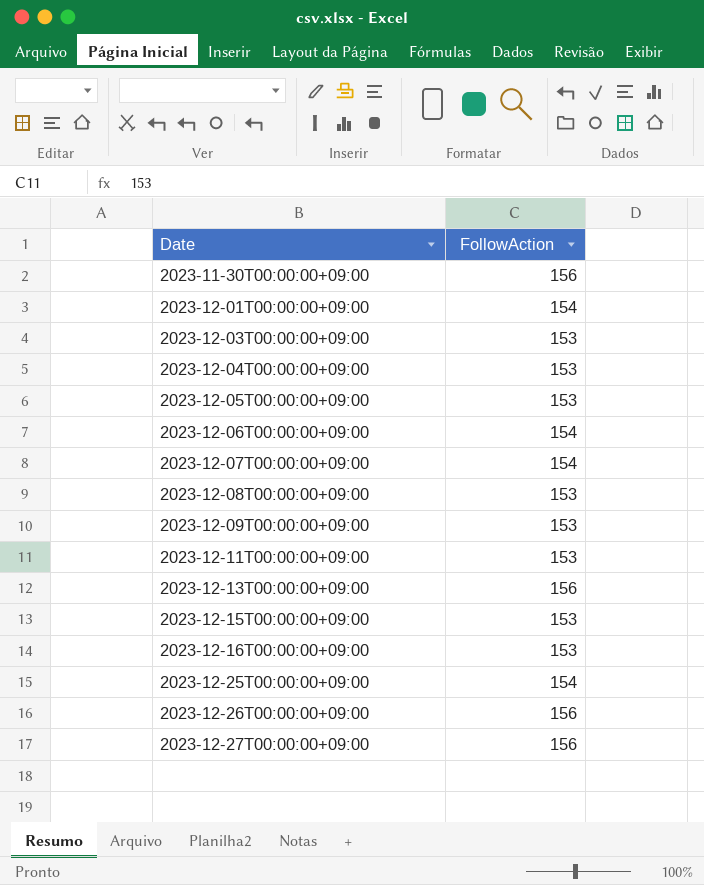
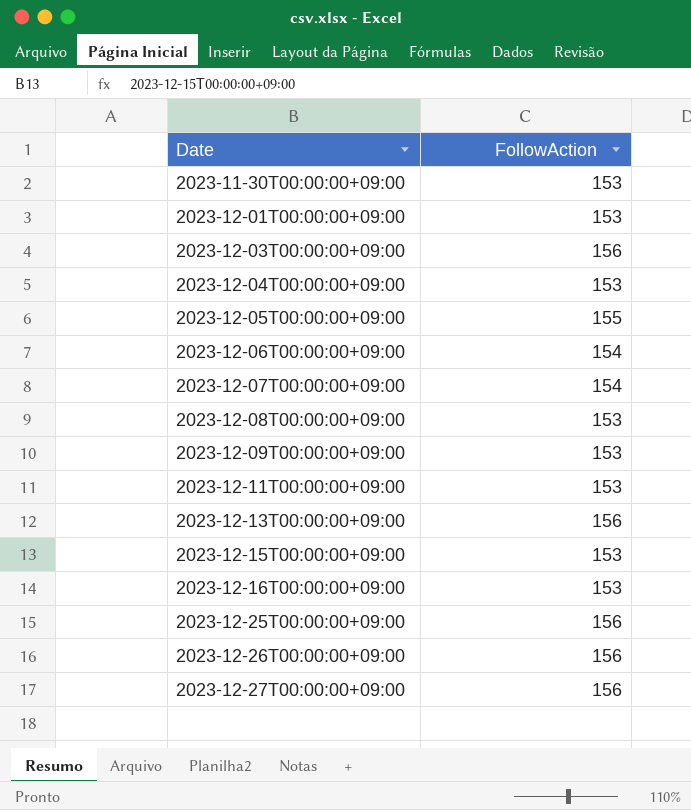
2023-11-30T00:00:00+09:00 | FollowAction: 156 -> 153
2023-12-01T00:00:00+09:00 | FollowAction: 154 -> 153
2023-12-03T00:00:00+09:00 | FollowAction: 153 -> 156
2023-12-05T00:00:00+09:00 | FollowAction: 153 -> 155
2023-12-25T00:00:00+09:00 | FollowAction: 154 -> 156

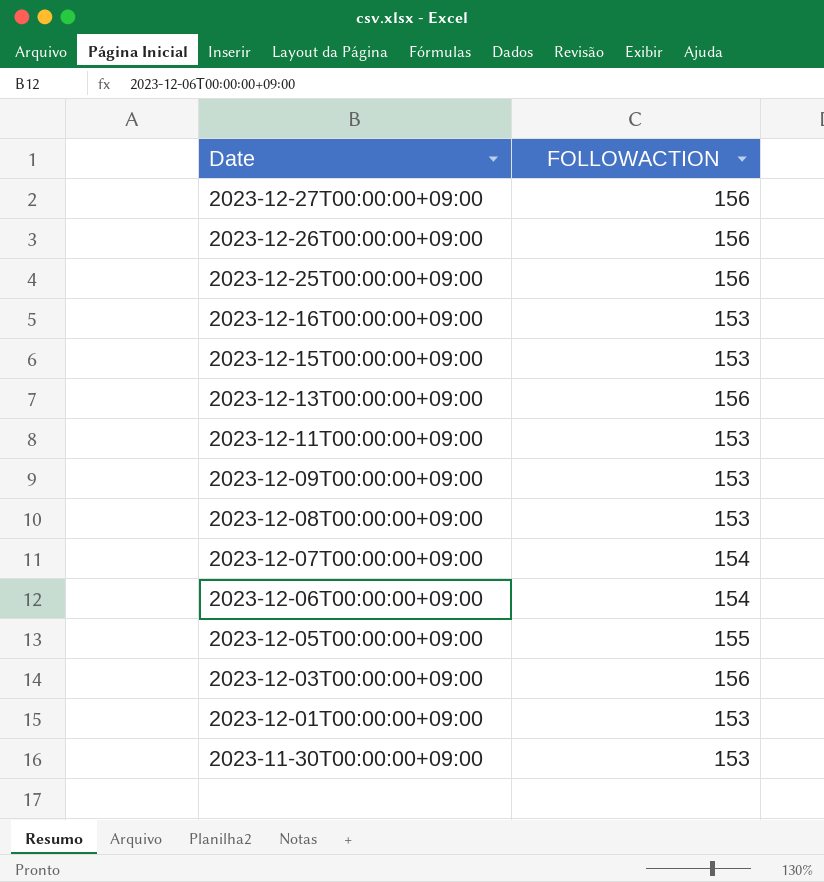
row order: Date ascending -> Date descending
column name: FollowAction -> FOLLOWACTION
row 2023-12-04T00:00:00+09:00: 153 -> none

